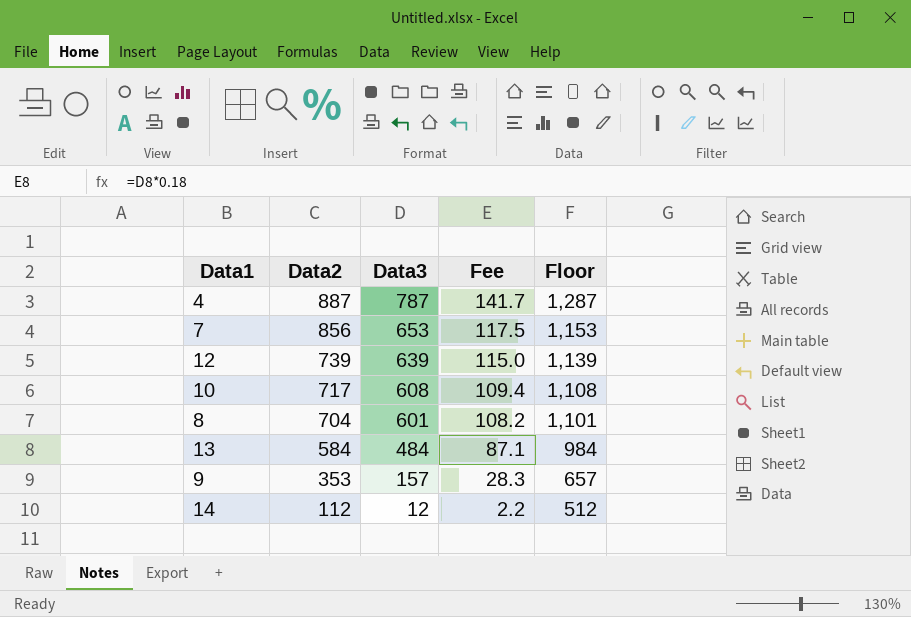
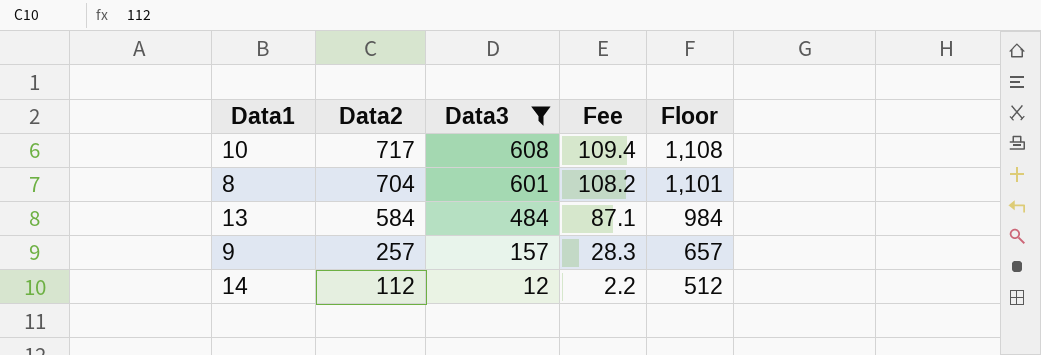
filter: none -> Data3 <= 608
9 | Data2: 353 -> 257

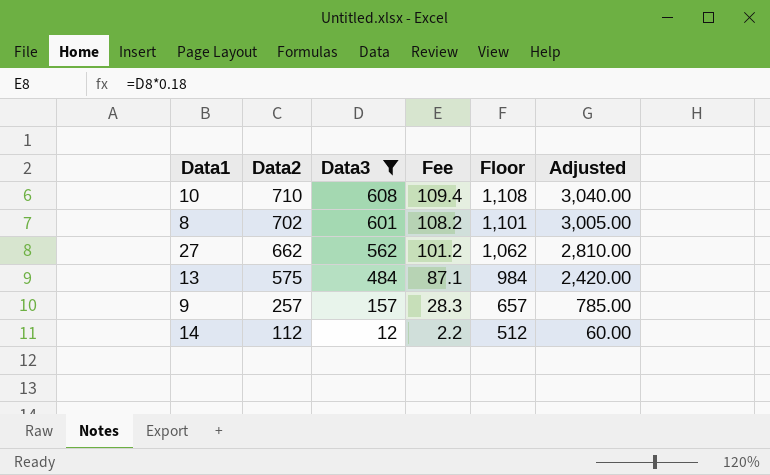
column Adjusted | formula: none -> [Data3] * 5
10 | Data2: 717 -> 710
8 | Data2: 704 -> 702
row 27: none -> 662 | 562 | 101.2 | 1,062 | 2,810.00
13 | Data2: 584 -> 575

